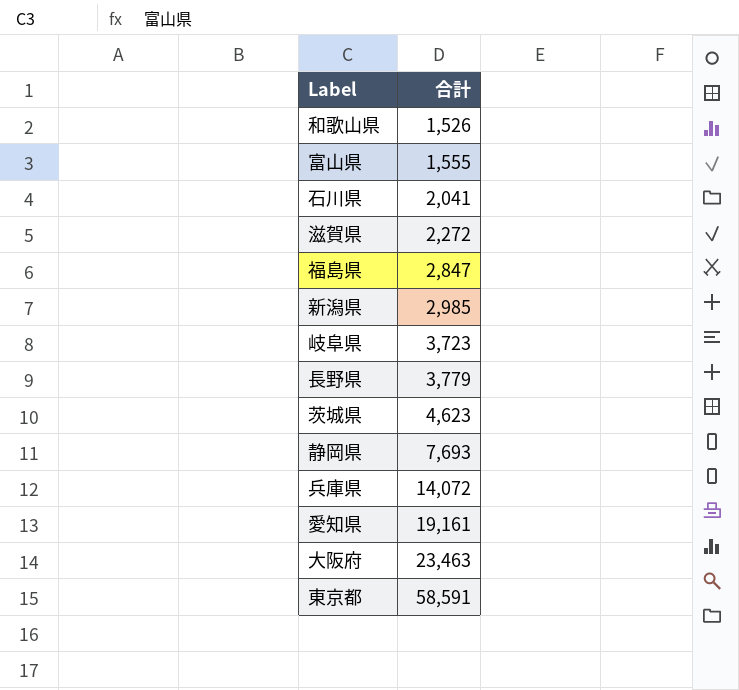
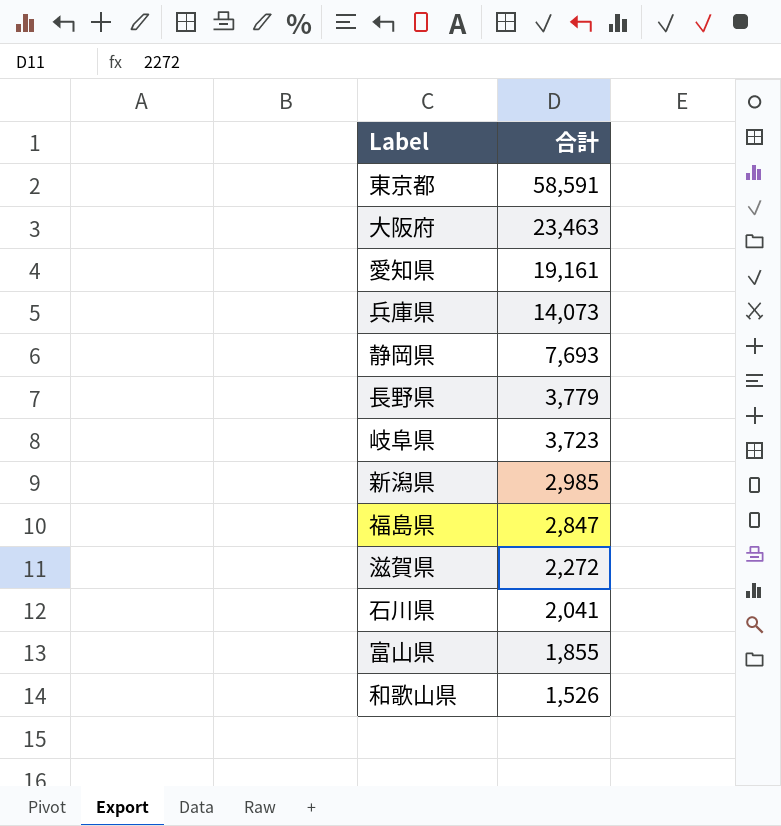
row order: 合計 ascending -> 合計 descending
row 茨城県: 4,623 -> none
兵庫県 | 合計: 14,072 -> 14,073
富山県 | 合計: 1,555 -> 1,855

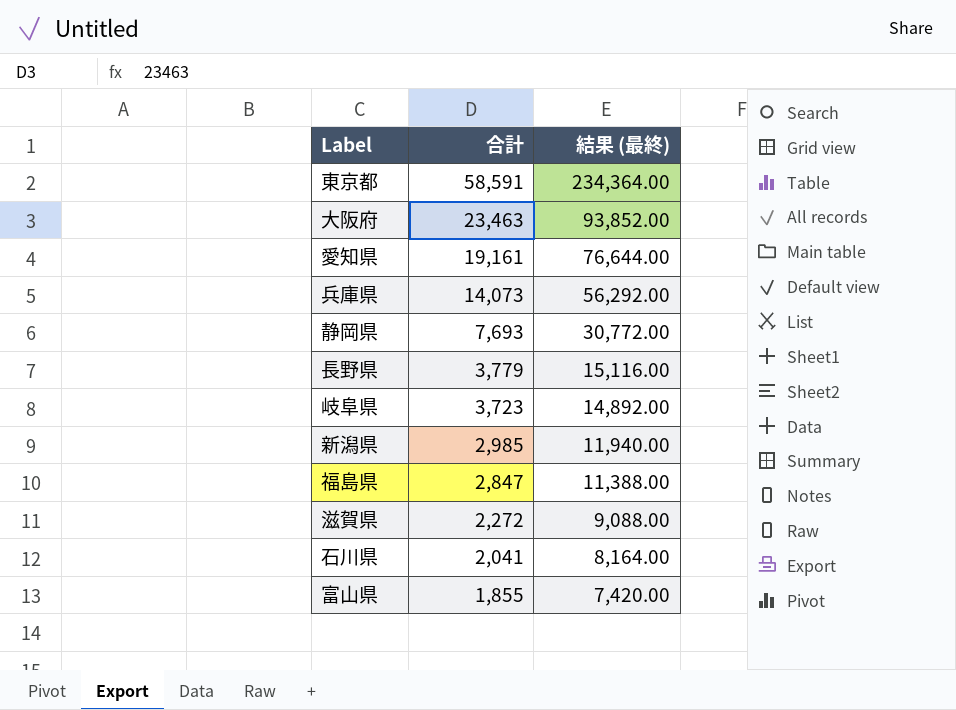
column 結果 (最終) | formula: none -> [合計] * 4
row 和歌山県: 1,526 -> none

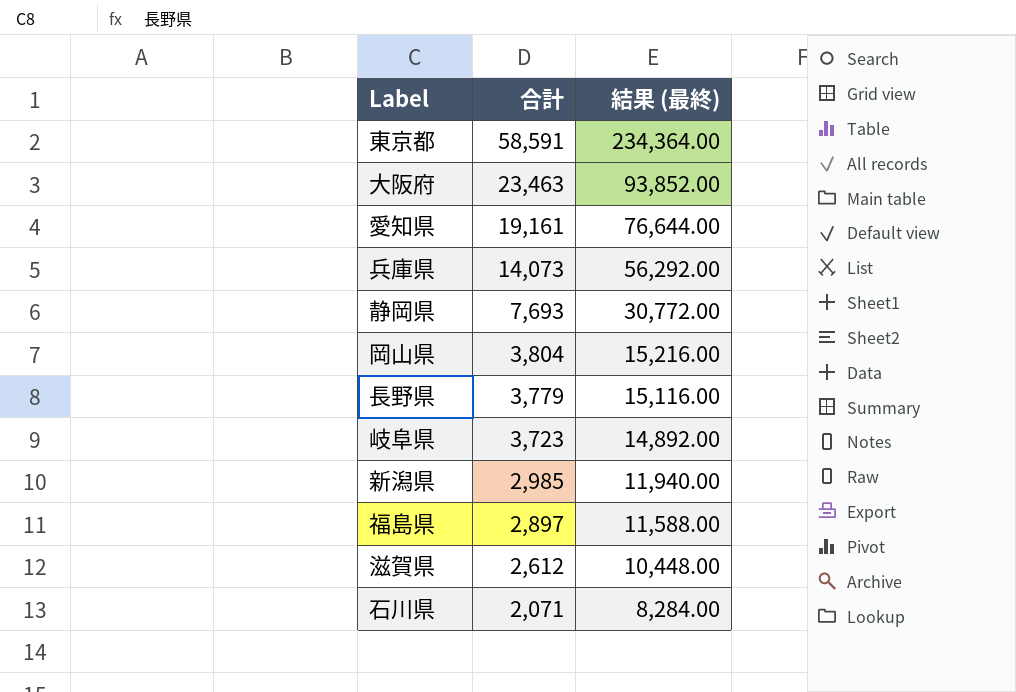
row 富山県: 1,855 | 7,420.00 -> none
row 岡山県: none -> 3,804 | 15,216.00
福島県 | 合計: 2,847 -> 2,897
福島県 | 結果 (最終): 11,388.00 -> 11,588.00
滋賀県 | 合計: 2,272 -> 2,612
滋賀県 | 結果 (最終): 9,088.00 -> 10,448.00
石川県 | 合計: 2,041 -> 2,071
石川県 | 結果 (最終): 8,164.00 -> 8,284.00

